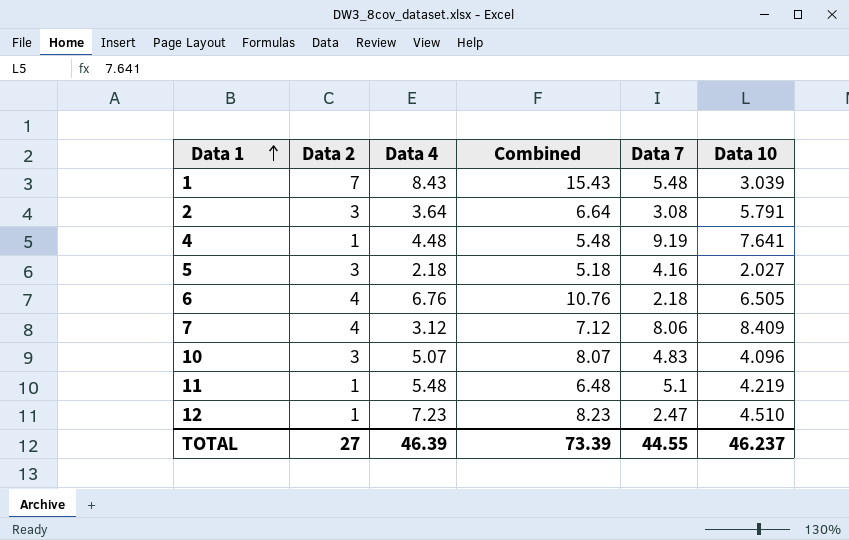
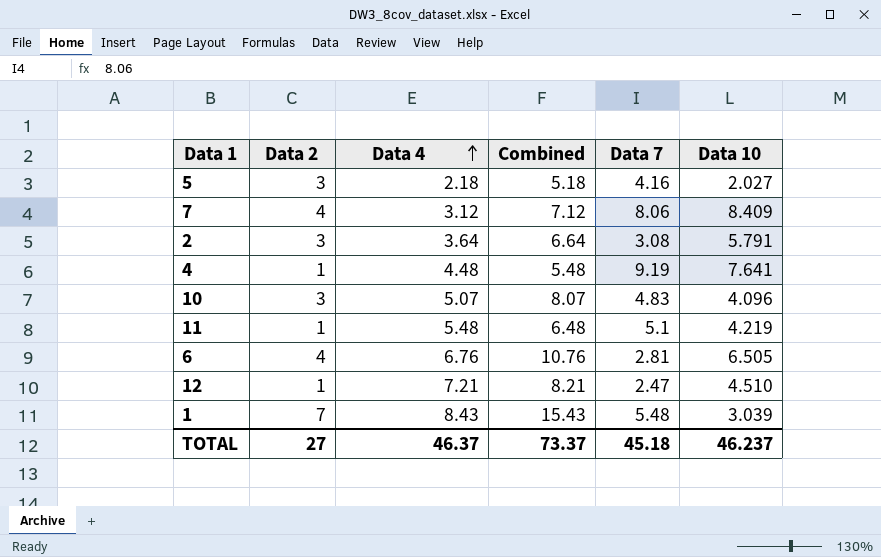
row order: Data 1 ascending -> Data 4 ascending
6 | Data 7: 2.18 -> 2.81
12 | Data 4: 7.23 -> 7.21
12 | Combined: 8.23 -> 8.21
TOTAL | Data 4: 46.39 -> 46.37
TOTAL | Combined: 73.39 -> 73.37
TOTAL | Data 7: 44.55 -> 45.18

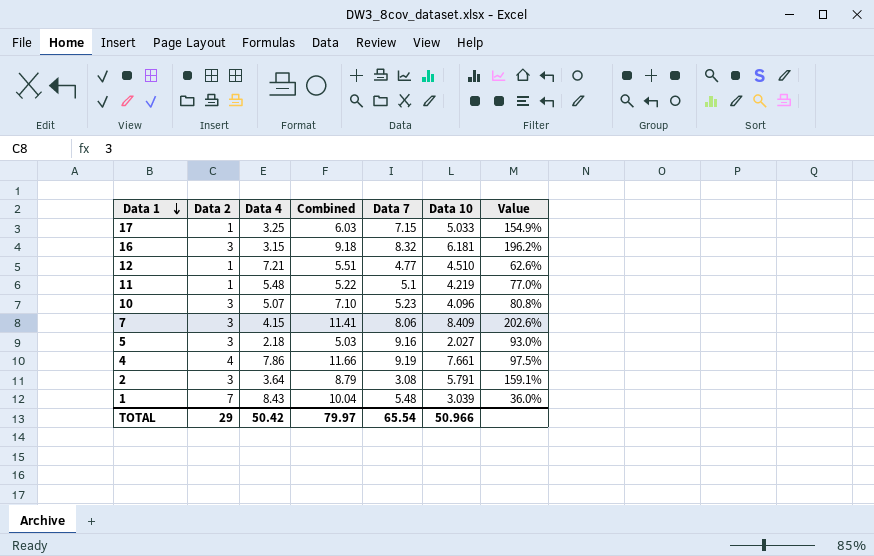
row order: Data 4 ascending -> Data 1 descending
column Combined | formula: [Data 2] + [Data 4] -> [Data 2] + [Data 10]
column Value | formula: none -> [Data 10] / [Data 4]
row 6: 4 | 6.76 | 10.76 | 2.81 | 6.505 -> none
row 17: none -> 1 | 3.25 | 6.03 | 7.15 | 5.033 | 154.9%
row 16: none -> 3 | 3.15 | 9.18 | 8.32 | 6.181 | 196.2%
12 | Data 7: 2.47 -> 4.77
10 | Data 7: 4.83 -> 5.23
7 | Data 2: 4 -> 3
7 | Data 4: 3.12 -> 4.15
5 | Data 7: 4.16 -> 9.16
4 | Data 2: 1 -> 4
4 | Data 4: 4.48 -> 7.86
4 | Data 10: 7.641 -> 7.661
TOTAL | Data 2: 27 -> 29
TOTAL | Data 4: 46.37 -> 50.42
TOTAL | Combined: 73.37 -> 79.97
TOTAL | Data 7: 45.18 -> 65.54
TOTAL | Data 10: 46.237 -> 50.966

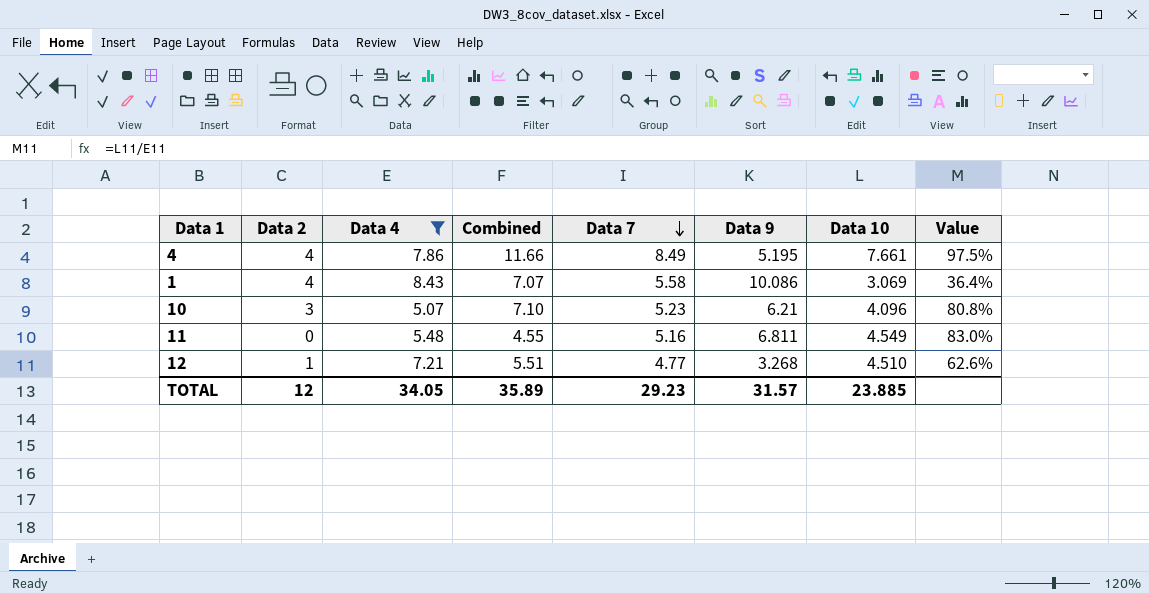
filter: none -> Data 4 >= 5.07
row order: Data 1 descending -> Data 7 descending
column Data 9 | position: none -> 6
4 | Data 7: 9.19 -> 8.49
1 | Data 2: 7 -> 4
1 | Combined: 10.04 -> 7.07
1 | Data 7: 5.48 -> 5.58
1 | Data 10: 3.039 -> 3.069
1 | Value: 36.0% -> 36.4%
11 | Data 2: 1 -> 0
11 | Combined: 5.22 -> 4.55
11 | Data 7: 5.1 -> 5.16
11 | Data 10: 4.219 -> 4.549
11 | Value: 77.0% -> 83.0%
TOTAL | Data 2: 29 -> 12
TOTAL | Data 4: 50.42 -> 34.05
TOTAL | Combined: 79.97 -> 35.89
TOTAL | Data 7: 65.54 -> 29.23
TOTAL | Data 10: 50.966 -> 23.885

